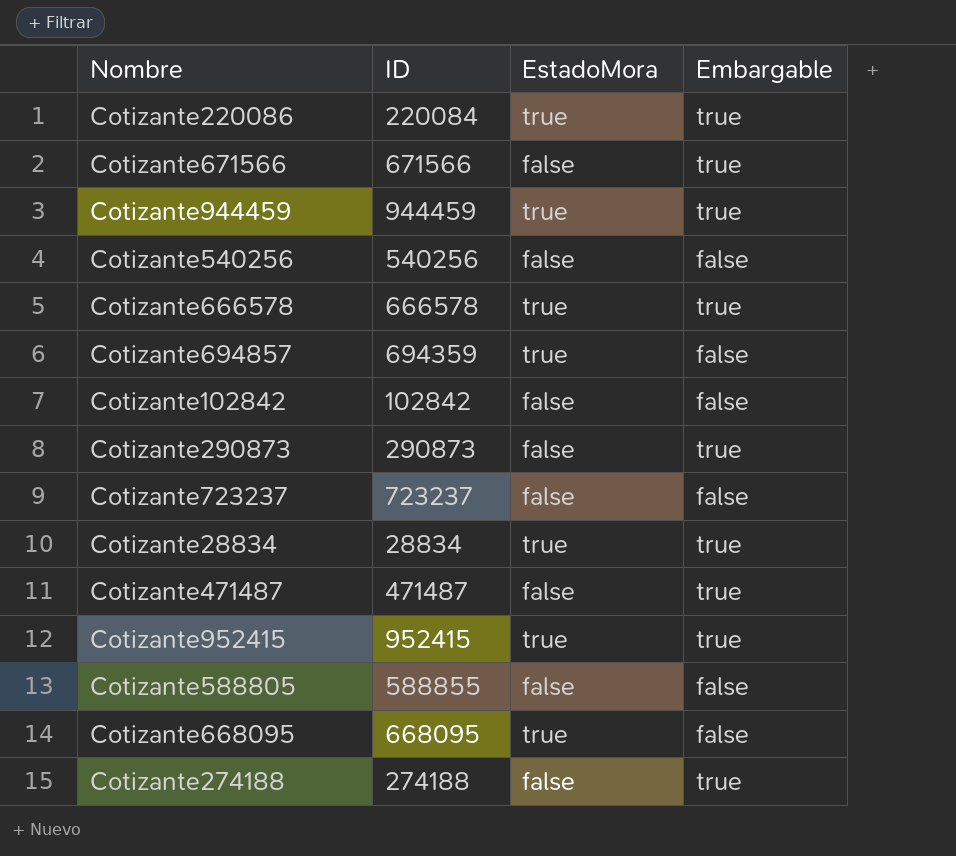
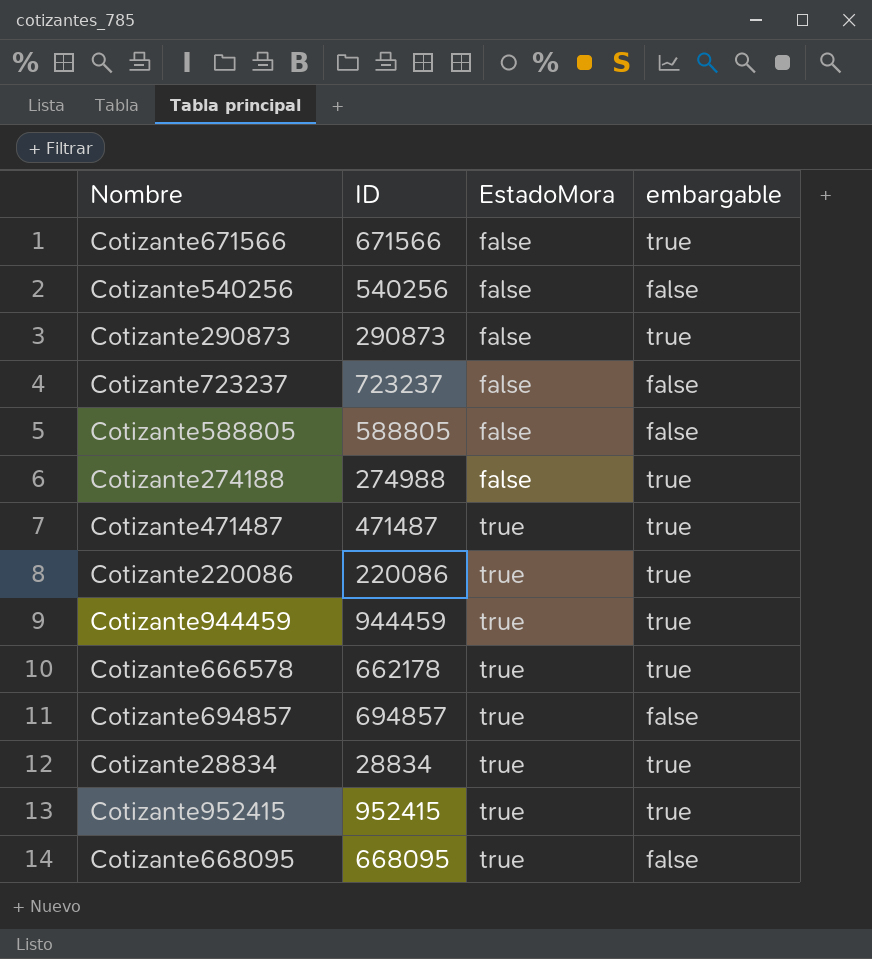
row order: none -> EstadoMora ascending
column name: Embargable -> embargable
row Cotizante102842: 102842 | false | false -> none
Cotizante588805 | ID: 588855 -> 588805
Cotizante274188 | ID: 274188 -> 274988
Cotizante471487 | EstadoMora: false -> true
Cotizante220086 | ID: 220084 -> 220086
Cotizante666578 | ID: 666578 -> 662178
Cotizante694857 | ID: 694359 -> 694857

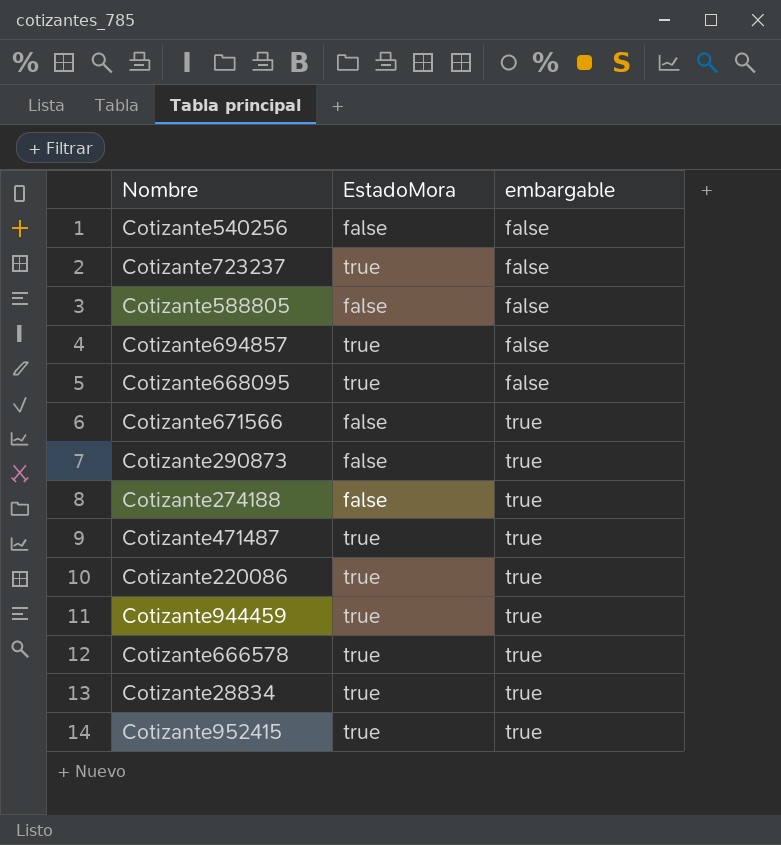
row order: EstadoMora ascending -> embargable ascending
column ID | position: 2 -> none
Cotizante723237 | EstadoMora: false -> true

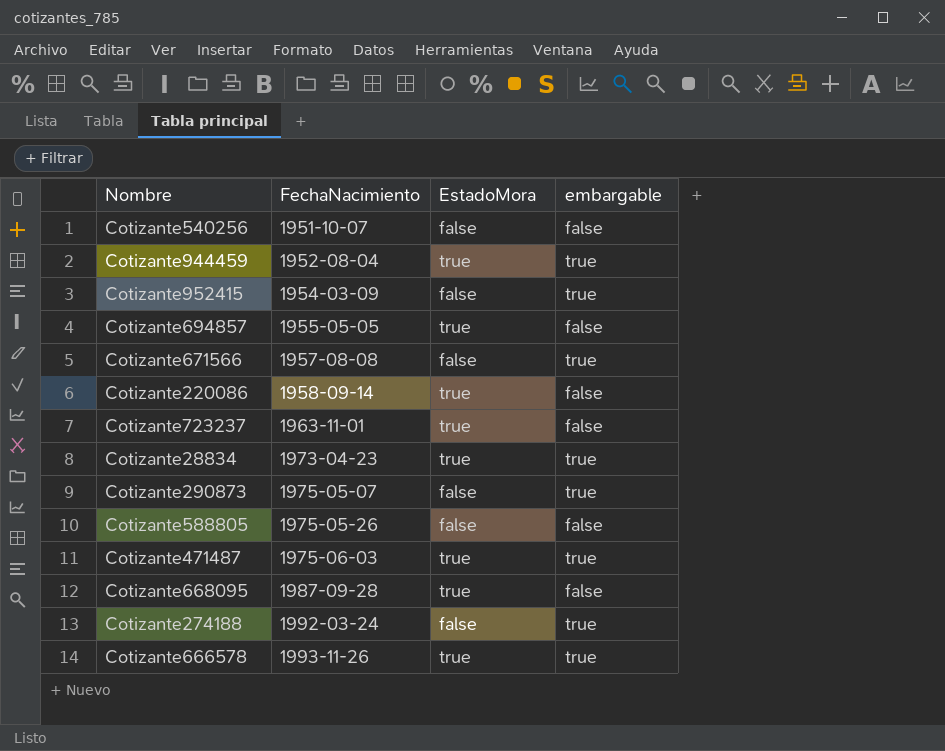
row order: embargable ascending -> FechaNacimiento ascending
column FechaNacimiento | position: none -> 2
Cotizante952415 | EstadoMora: true -> false
Cotizante220086 | embargable: true -> false

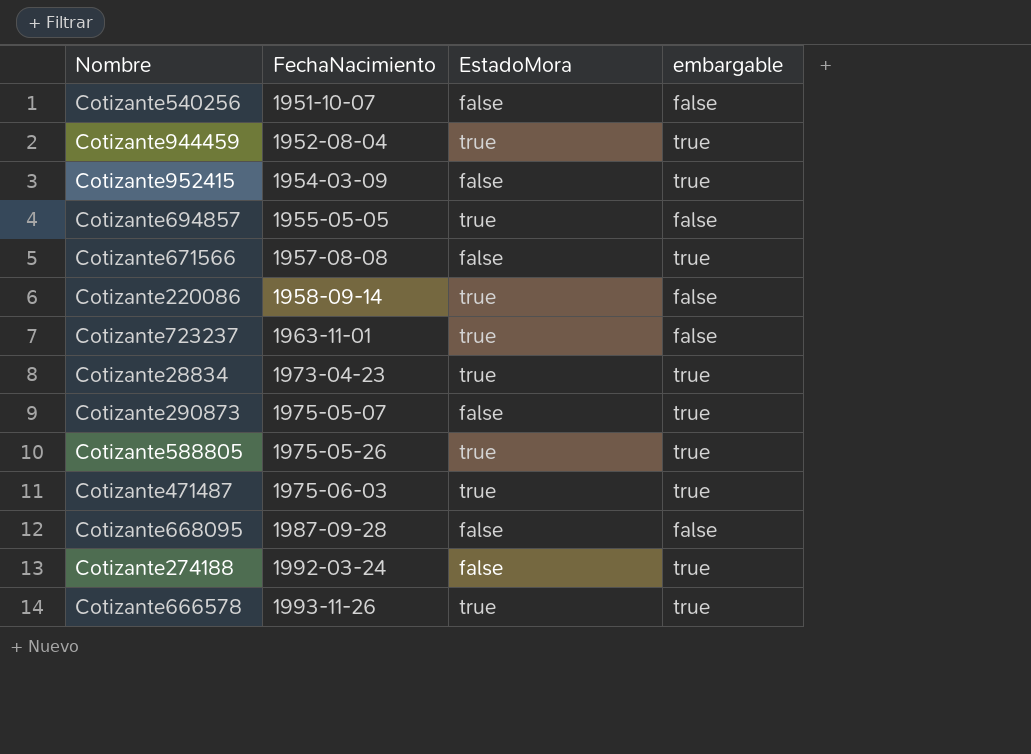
Cotizante588805 | EstadoMora: false -> true
Cotizante588805 | embargable: false -> true
Cotizante668095 | EstadoMora: true -> false

